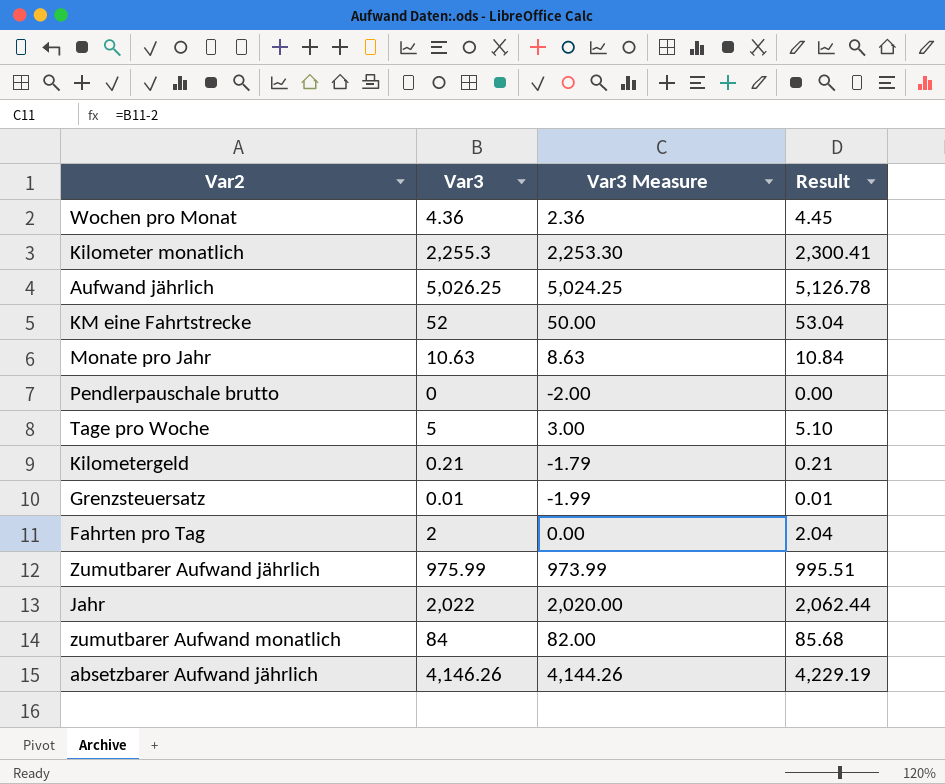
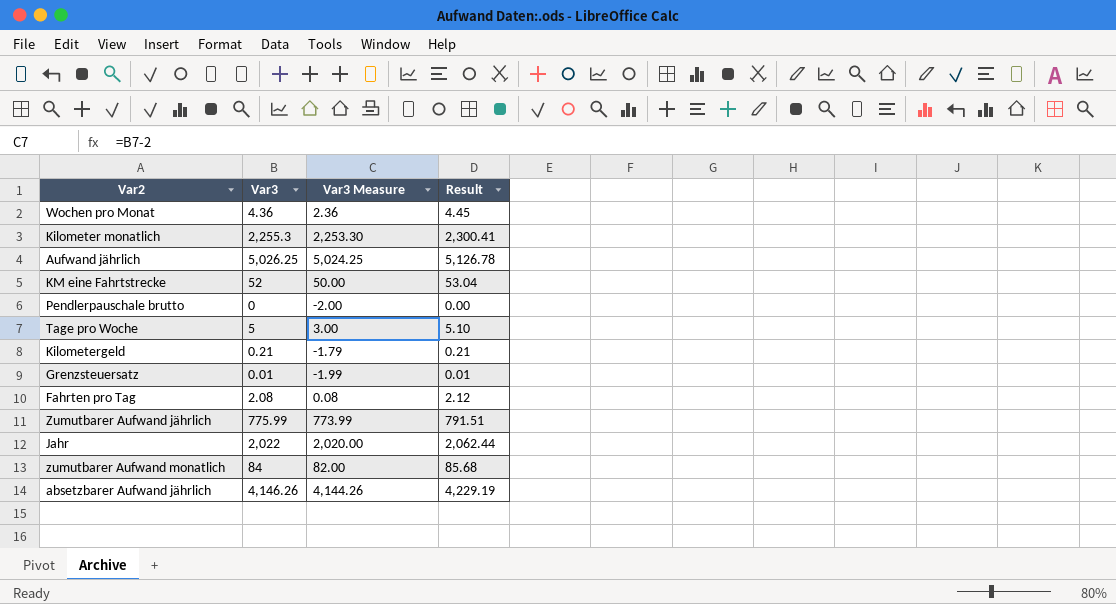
row Monate pro Jahr: 10.63 | 8.63 | 10.84 -> none
Fahrten pro Tag | Var3: 2 -> 2.08
Fahrten pro Tag | Var3 Measure: 0.00 -> 0.08
Fahrten pro Tag | Result: 2.04 -> 2.12
Zumutbarer Aufwand jährlich | Var3: 975.99 -> 775.99
Zumutbarer Aufwand jährlich | Var3 Measure: 973.99 -> 773.99
Zumutbarer Aufwand jährlich | Result: 995.51 -> 791.51

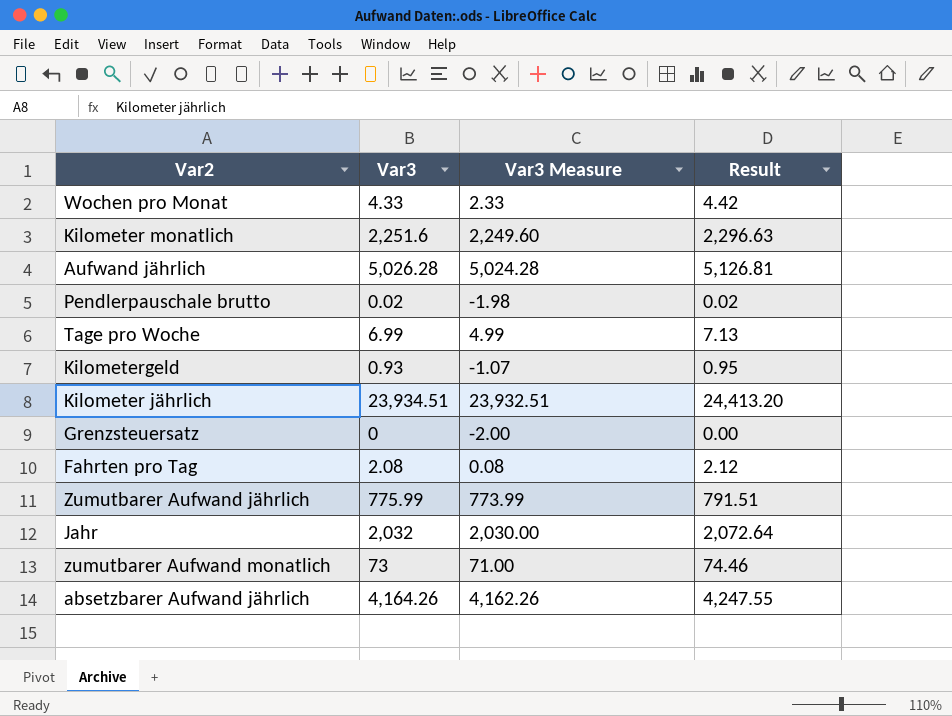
row KM eine Fahrtstrecke: 52 | 50.00 | 53.04 -> none
Wochen pro Monat | Var3: 4.36 -> 4.33
Wochen pro Monat | Var3 Measure: 2.36 -> 2.33
Wochen pro Monat | Result: 4.45 -> 4.42
Kilometer monatlich | Var3: 2,255.3 -> 2,251.6
Kilometer monatlich | Var3 Measure: 2,253.30 -> 2,249.60
Kilometer monatlich | Result: 2,300.41 -> 2,296.63
Aufwand jährlich | Var3: 5,026.25 -> 5,026.28
Aufwand jährlich | Var3 Measure: 5,024.25 -> 5,024.28
Aufwand jährlich | Result: 5,126.78 -> 5,126.81
Pendlerpauschale brutto | Var3: 0 -> 0.02
Pendlerpauschale brutto | Var3 Measure: -2.00 -> -1.98
Pendlerpauschale brutto | Result: 0.00 -> 0.02
Tage pro Woche | Var3: 5 -> 6.99
Tage pro Woche | Var3 Measure: 3.00 -> 4.99
Tage pro Woche | Result: 5.10 -> 7.13
Kilometergeld | Var3: 0.21 -> 0.93
Kilometergeld | Var3 Measure: -1.79 -> -1.07
Kilometergeld | Result: 0.21 -> 0.95
row Kilometer jährlich: none -> 23,934.51 | 23,932.51 | 24,413.20
Grenzsteuersatz | Var3: 0.01 -> 0
Grenzsteuersatz | Var3 Measure: -1.99 -> -2.00
Grenzsteuersatz | Result: 0.01 -> 0.00
Jahr | Var3: 2,022 -> 2,032
Jahr | Var3 Measure: 2,020.00 -> 2,030.00
Jahr | Result: 2,062.44 -> 2,072.64
zumutbarer Aufwand monatlich | Var3: 84 -> 73
zumutbarer Aufwand monatlich | Var3 Measure: 82.00 -> 71.00
zumutbarer Aufwand monatlich | Result: 85.68 -> 74.46
absetzbarer Aufwand jährlich | Var3: 4,146.26 -> 4,164.26
absetzbarer Aufwand jährlich | Var3 Measure: 4,144.26 -> 4,162.26
absetzbarer Aufwand jährlich | Result: 4,229.19 -> 4,247.55

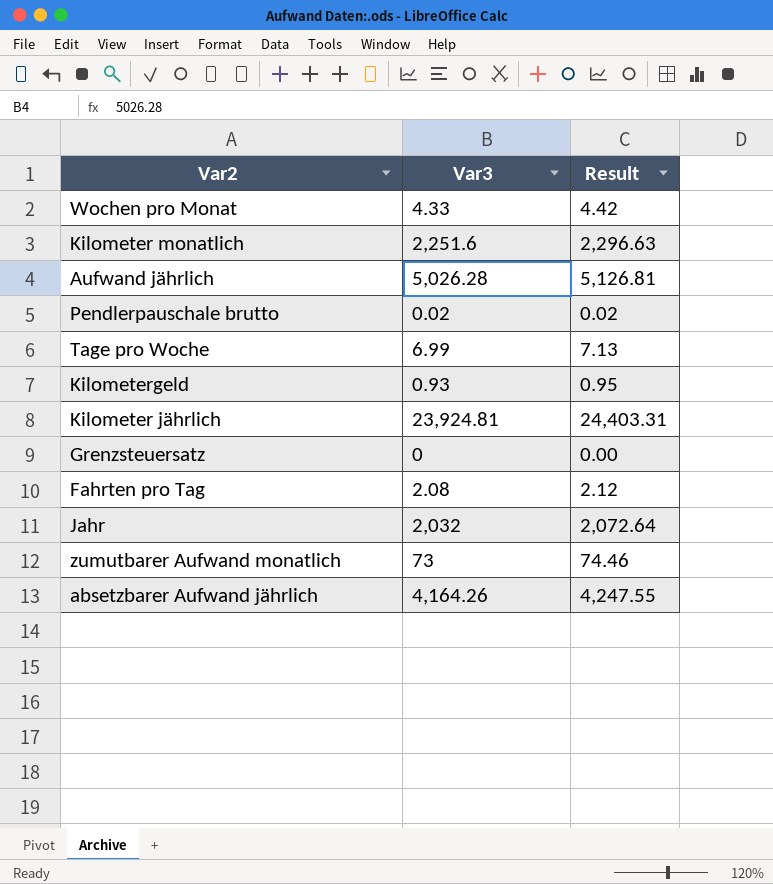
column Var3 Measure | formula: [Var3] - 2 -> none
row Zumutbarer Aufwand jährlich: 775.99 | 773.99 | 791.51 -> none
Kilometer jährlich | Var3: 23,934.51 -> 23,924.81
Kilometer jährlich | Result: 24,413.20 -> 24,403.31

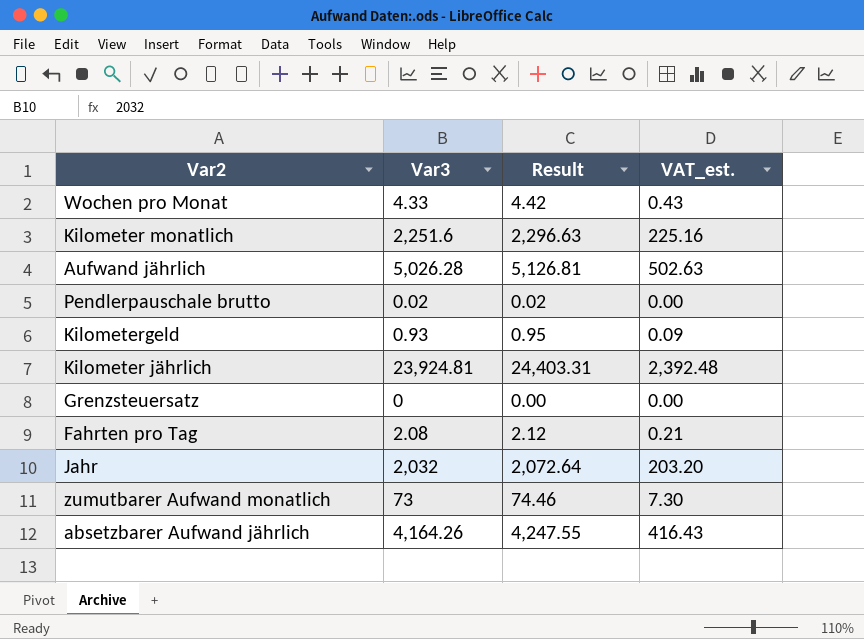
column VAT_est. | formula: none -> [Var3] * 0.1
row Tage pro Woche: 6.99 | 7.13 -> none

